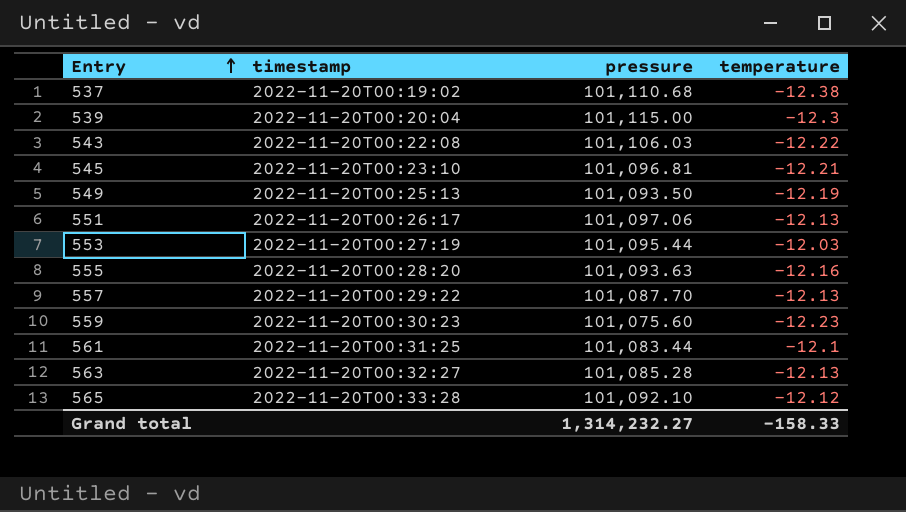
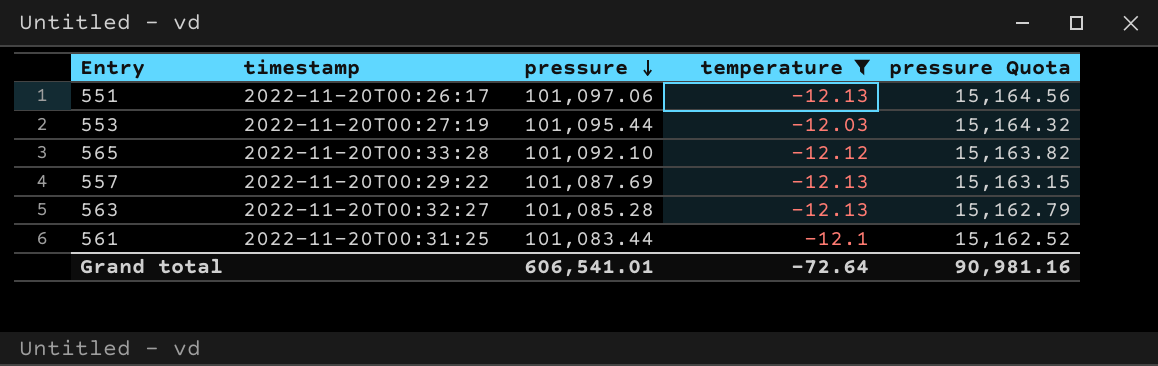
filter: none -> temperature >= -12.13
row order: Entry ascending -> pressure descending
column pressure Quota | formula: none -> [pressure] * 0.15
557 | pressure: 101,087.70 -> 101,087.69
Grand total | pressure: 1,314,232.27 -> 606,541.01
Grand total | temperature: -158.33 -> -72.64

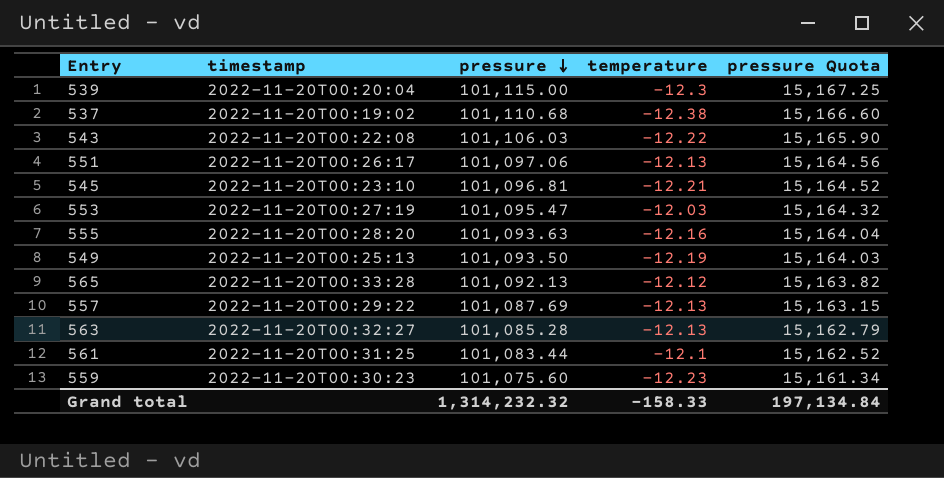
filter: temperature >= -12.13 -> none
553 | pressure: 101,095.44 -> 101,095.47
565 | pressure: 101,092.10 -> 101,092.13
Grand total | pressure: 606,541.01 -> 1,314,232.32
Grand total | temperature: -72.64 -> -158.33
Grand total | pressure Quota: 90,981.16 -> 197,134.84

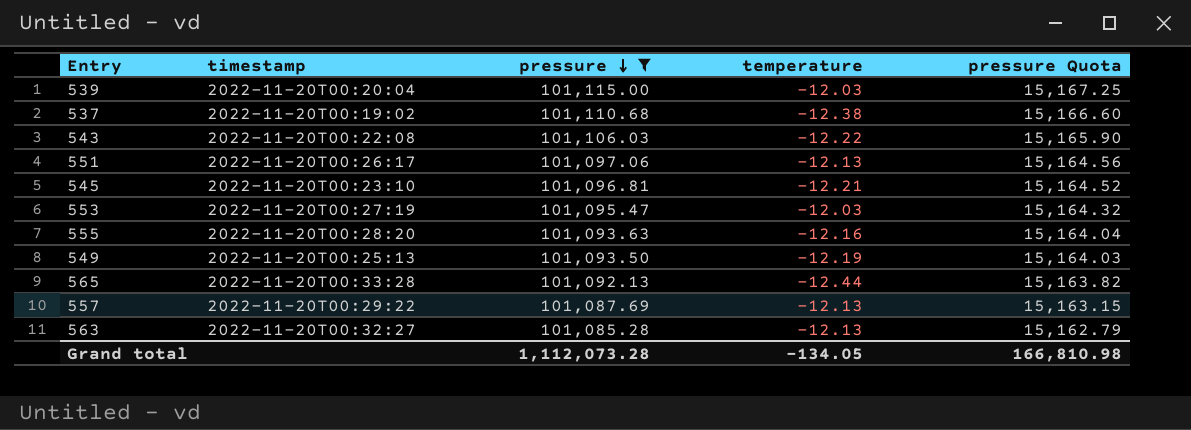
filter: none -> pressure >= 101,085.28
539 | temperature: -12.3 -> -12.03
565 | temperature: -12.12 -> -12.44
Grand total | pressure: 1,314,232.32 -> 1,112,073.28
Grand total | temperature: -158.33 -> -134.05
Grand total | pressure Quota: 197,134.84 -> 166,810.98

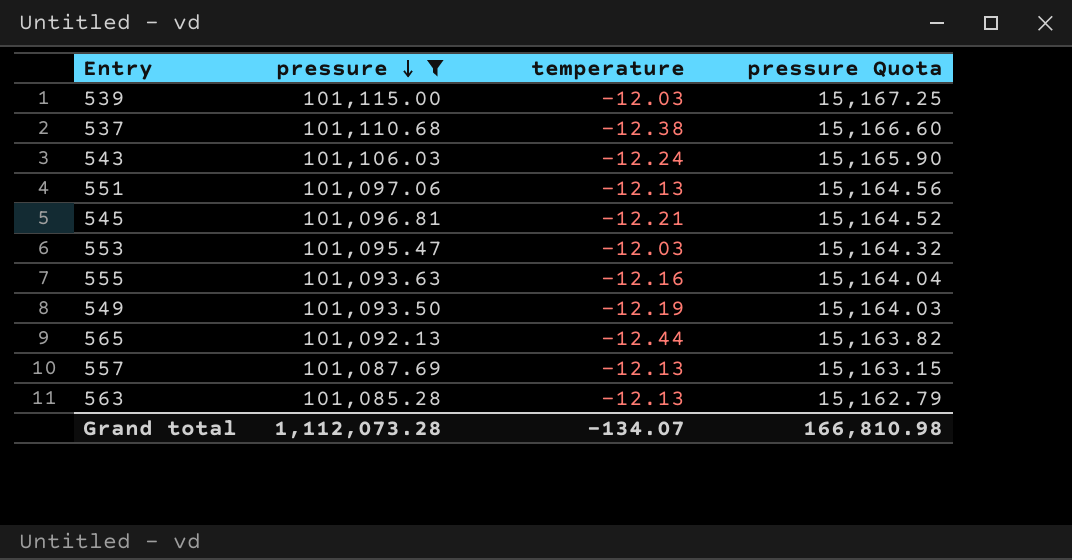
column timestamp | position: 2 -> none
543 | temperature: -12.22 -> -12.24
Grand total | temperature: -134.05 -> -134.07

